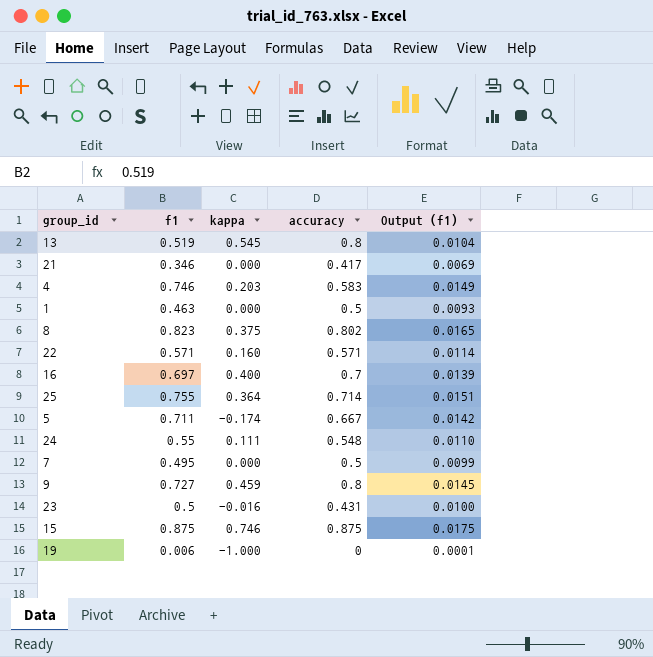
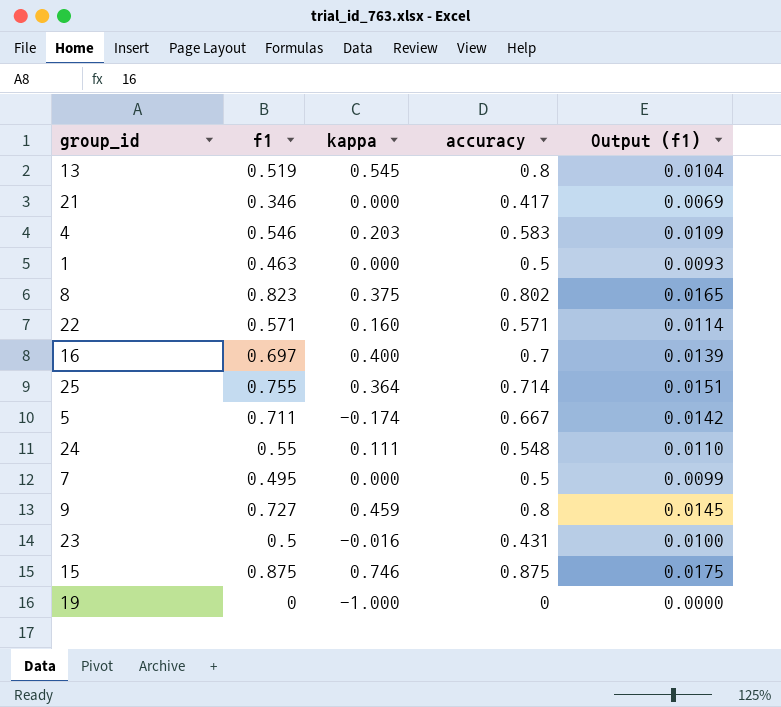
4 | f1: 0.746 -> 0.546
4 | Output (f1): 0.0149 -> 0.0109
19 | f1: 0.006 -> 0
19 | Output (f1): 0.0001 -> 0.0000

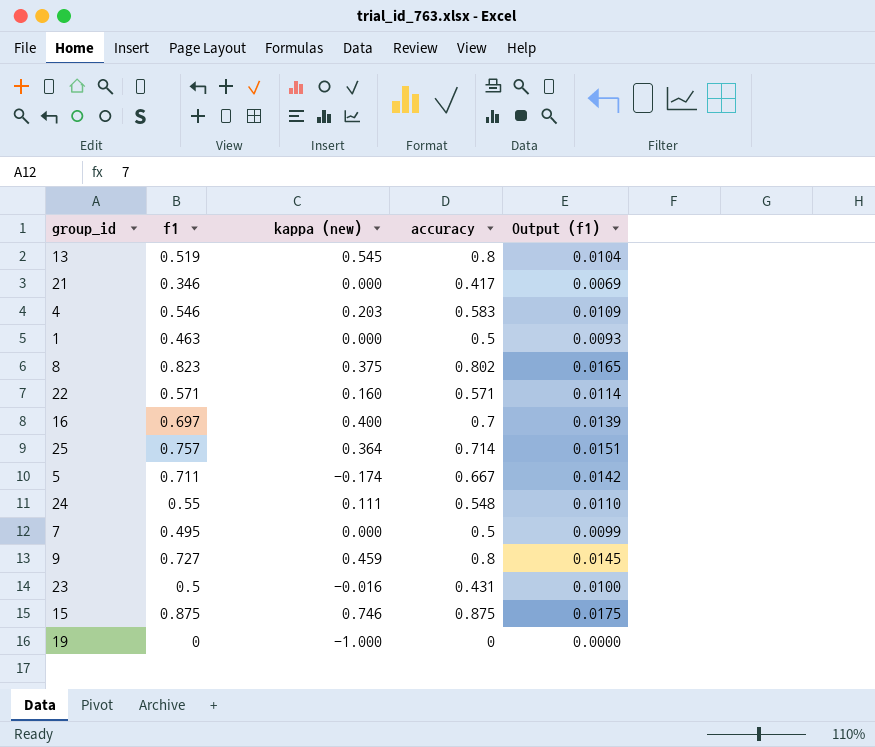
column name: kappa -> kappa (new)
25 | f1: 0.755 -> 0.757

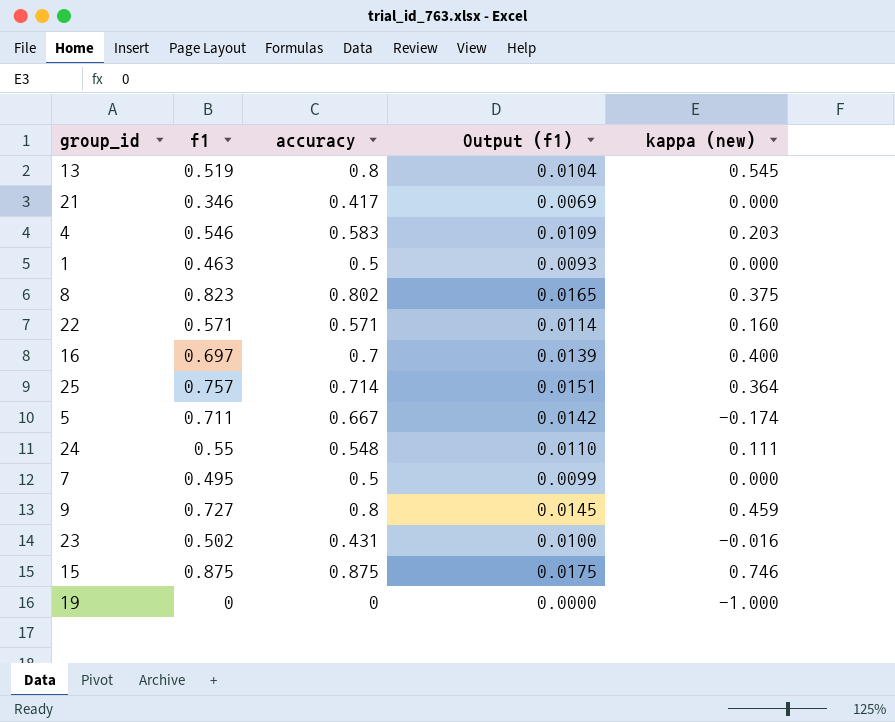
column kappa (new) | position: 3 -> 5
23 | f1: 0.5 -> 0.502

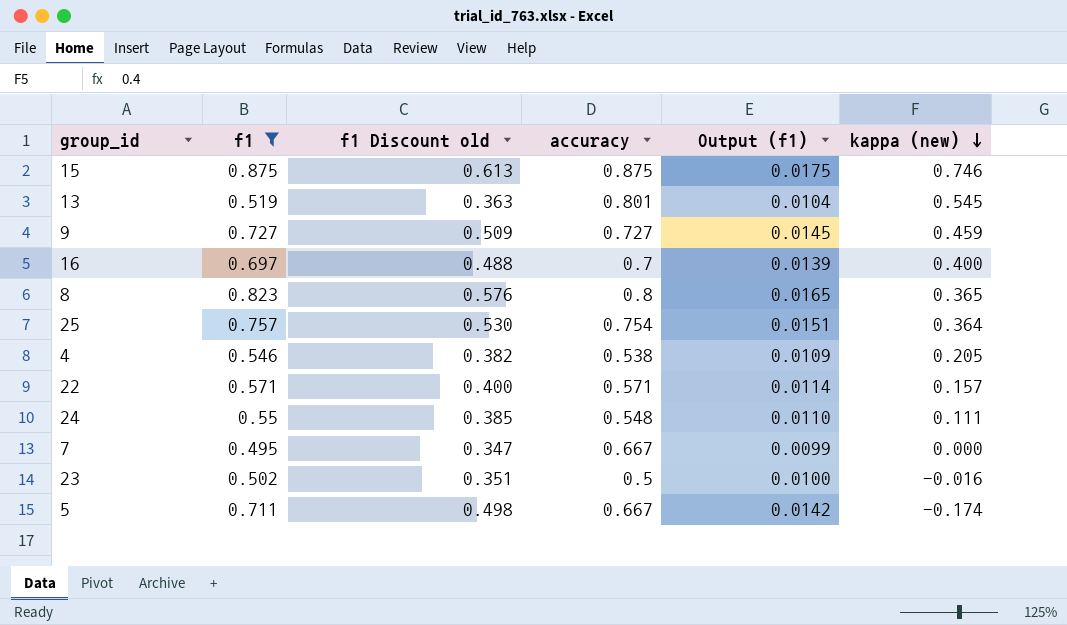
filter: none -> f1 >= 0.495
row order: none -> kappa (new) descending
column f1 Discount old | formula: none -> [f1] * 0.7
13 | accuracy: 0.8 -> 0.801
9 | accuracy: 0.8 -> 0.727
8 | accuracy: 0.802 -> 0.8
8 | kappa (new): 0.375 -> 0.365
25 | accuracy: 0.714 -> 0.754
4 | accuracy: 0.583 -> 0.538
4 | kappa (new): 0.203 -> 0.205
22 | kappa (new): 0.160 -> 0.157
7 | accuracy: 0.5 -> 0.667
23 | accuracy: 0.431 -> 0.5

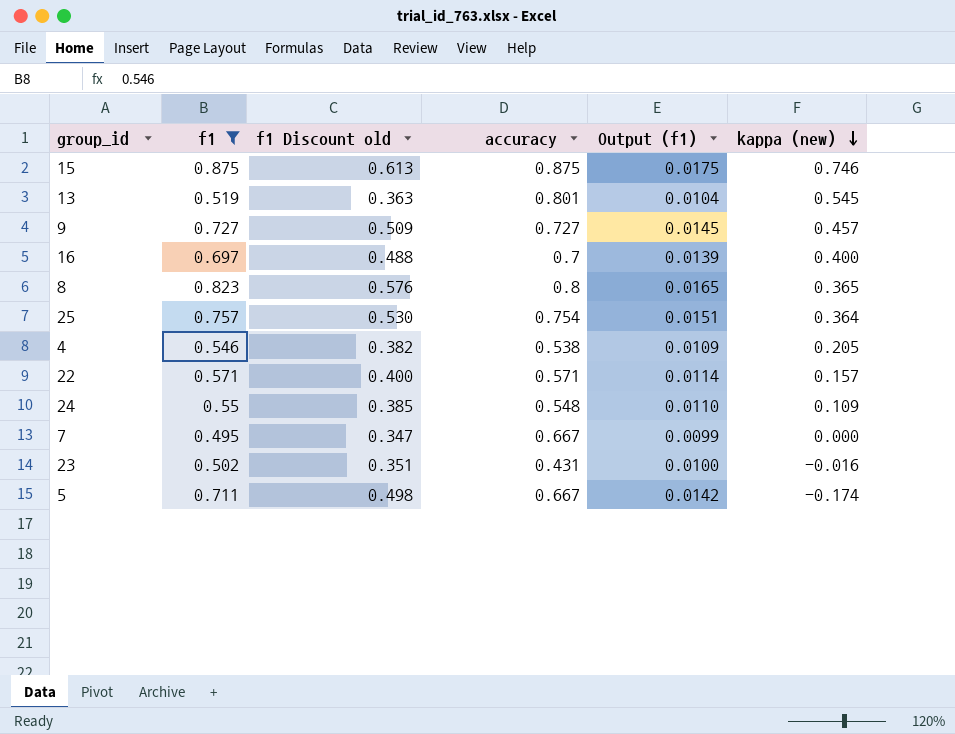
9 | kappa (new): 0.459 -> 0.457
24 | kappa (new): 0.111 -> 0.109
23 | accuracy: 0.5 -> 0.431

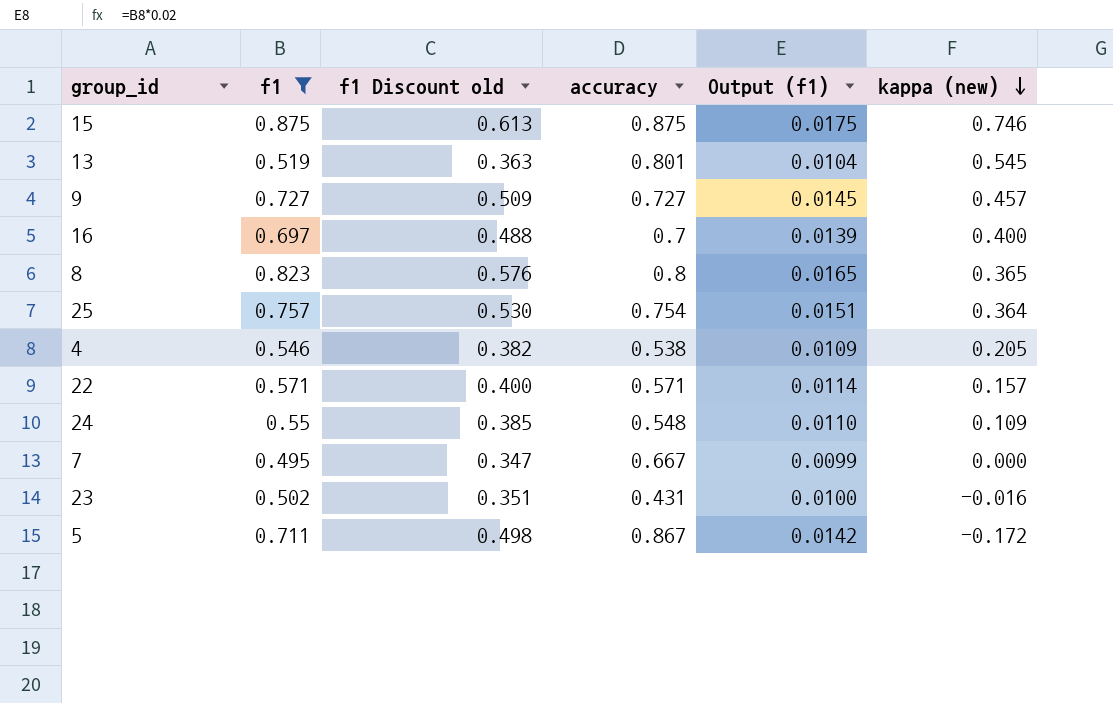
5 | accuracy: 0.667 -> 0.867
5 | kappa (new): -0.174 -> -0.172

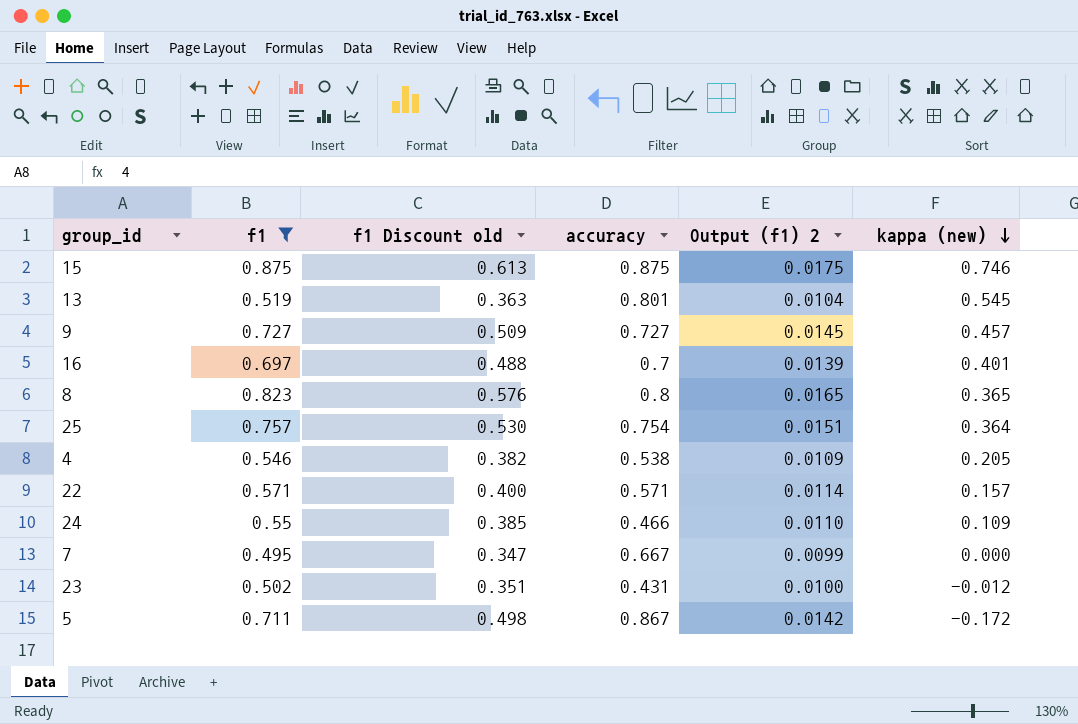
column name: Output (f1) -> Output (f1) 2
16 | kappa (new): 0.400 -> 0.401
24 | accuracy: 0.548 -> 0.466
23 | kappa (new): -0.016 -> -0.012

